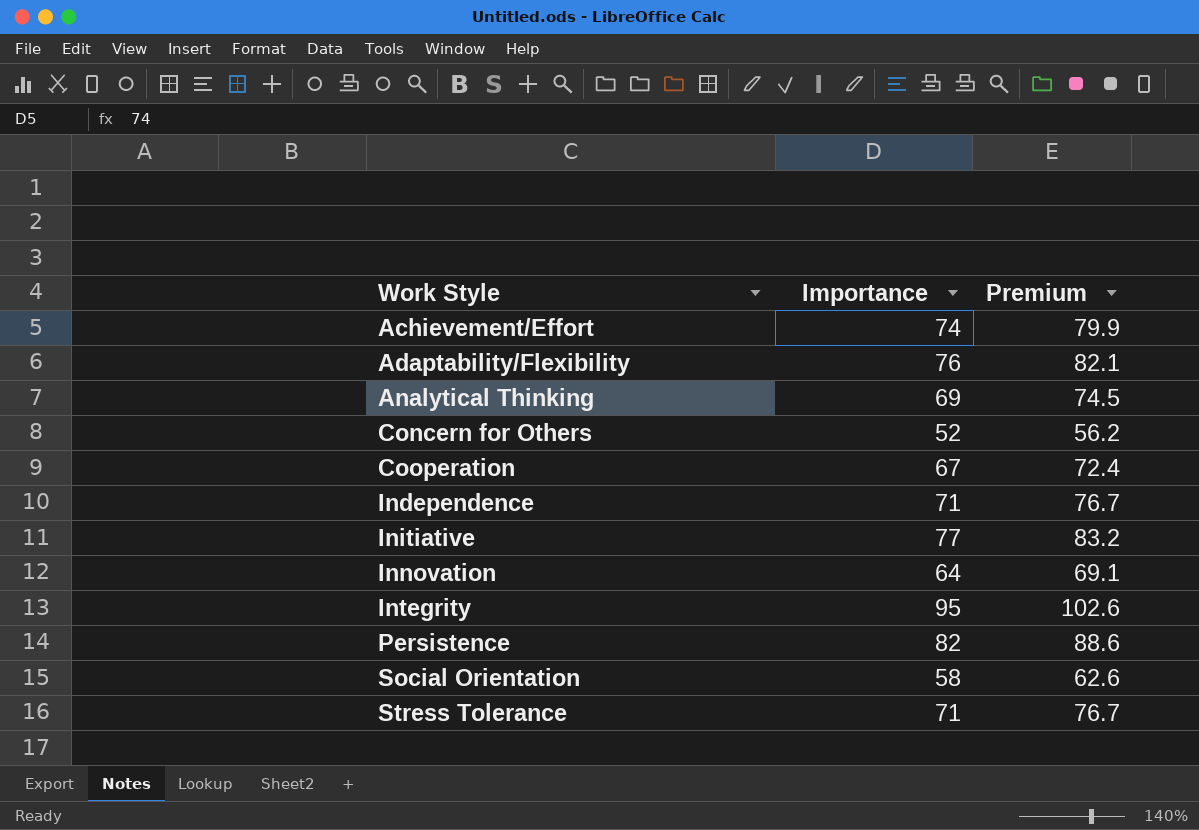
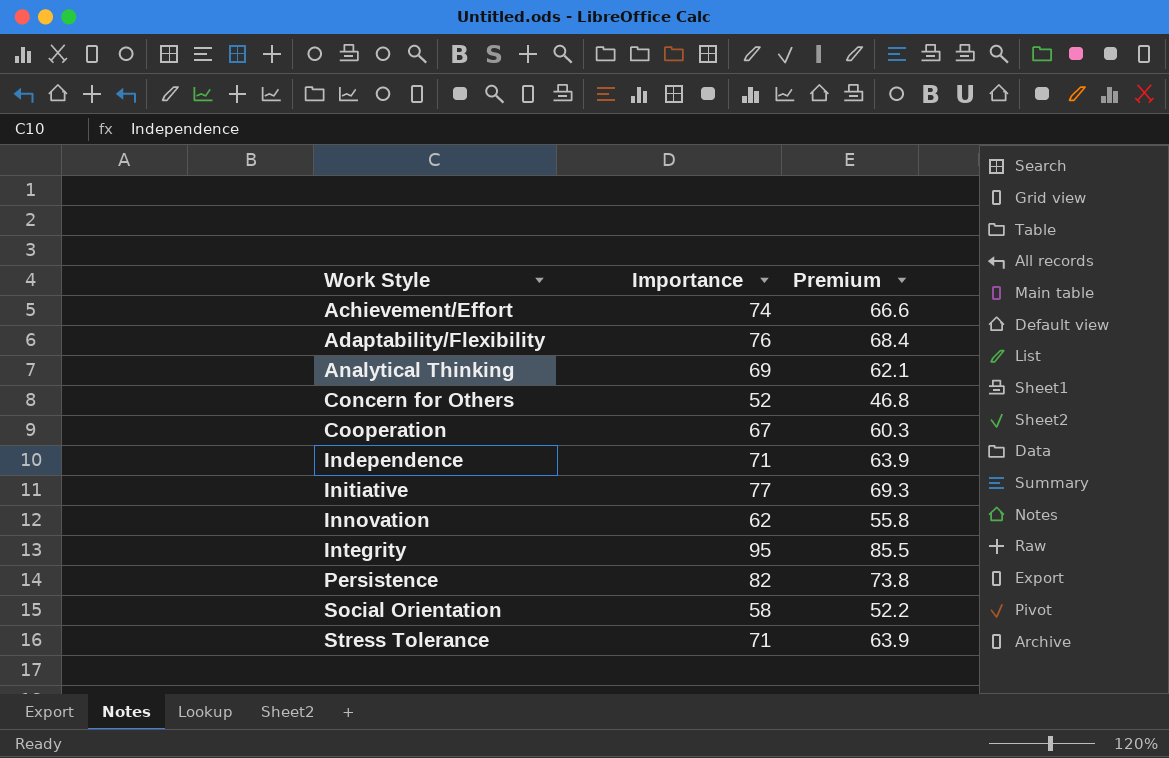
column Premium | formula: [Importance] * 1.08 -> [Importance] * 0.9
Innovation | Importance: 64 -> 62

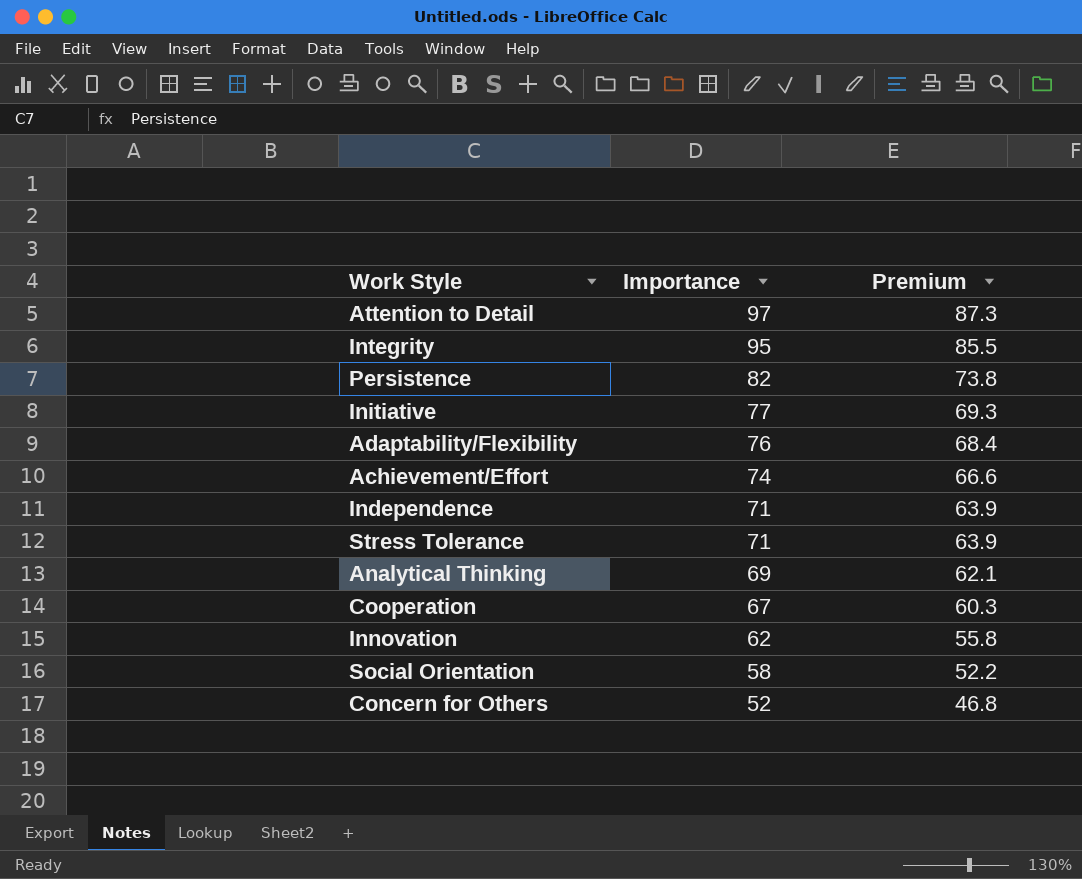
row order: Work Style ascending -> Importance descending
row Attention to Detail: none -> 97 | 87.3

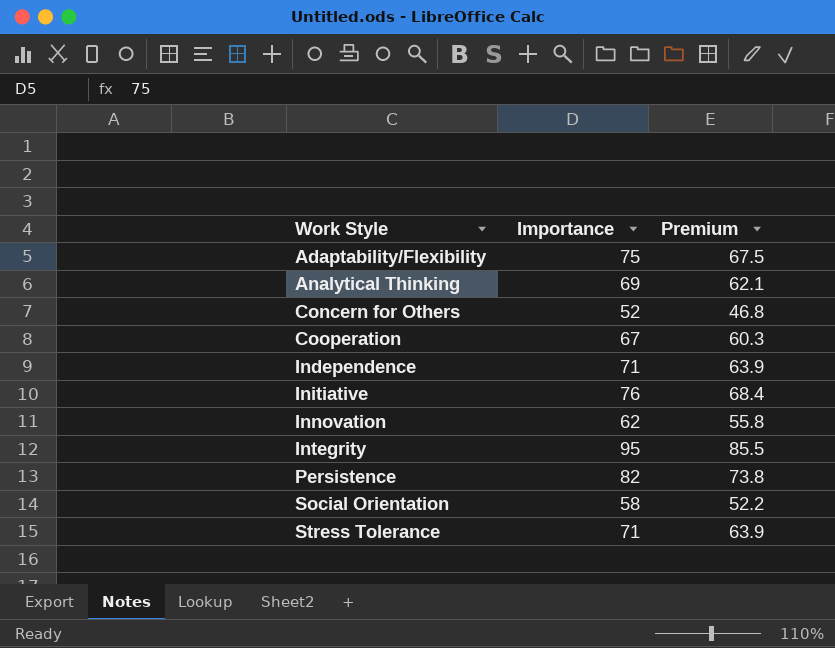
row order: Importance descending -> Work Style ascending
row Attention to Detail: 97 | 87.3 -> none
row Achievement/Effort: 74 | 66.6 -> none
Adaptability/Flexibility | Importance: 76 -> 75
Adaptability/Flexibility | Premium: 68.4 -> 67.5
Initiative | Importance: 77 -> 76
Initiative | Premium: 69.3 -> 68.4

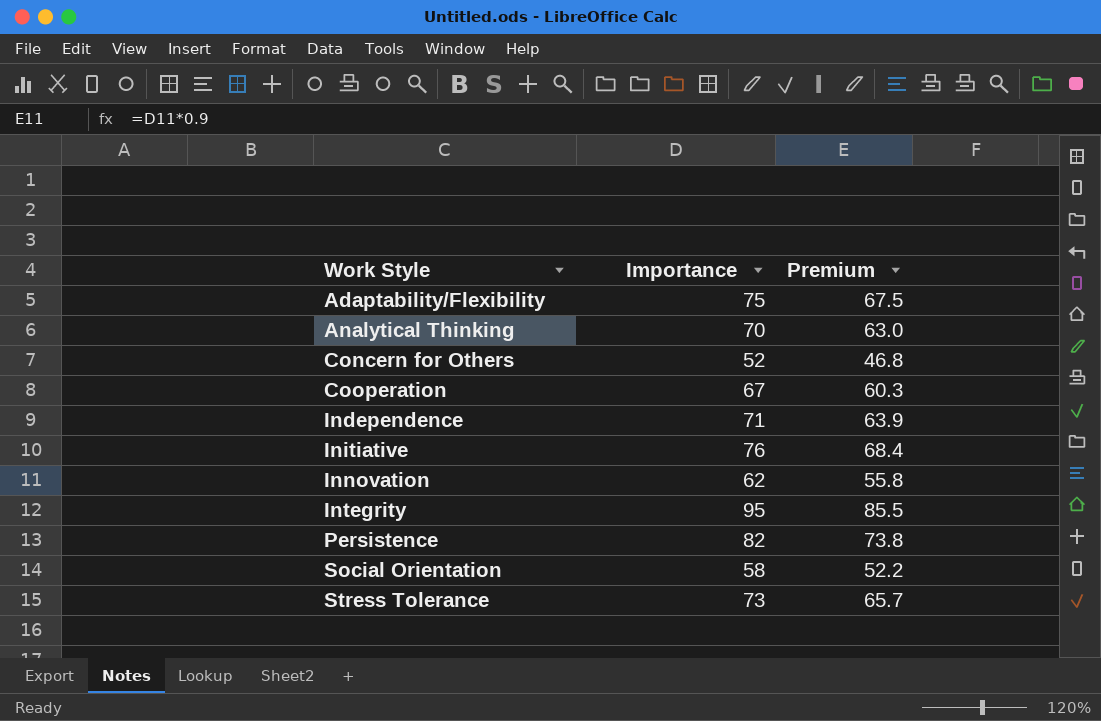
Analytical Thinking | Importance: 69 -> 70
Analytical Thinking | Premium: 62.1 -> 63.0
Stress Tolerance | Importance: 71 -> 73
Stress Tolerance | Premium: 63.9 -> 65.7

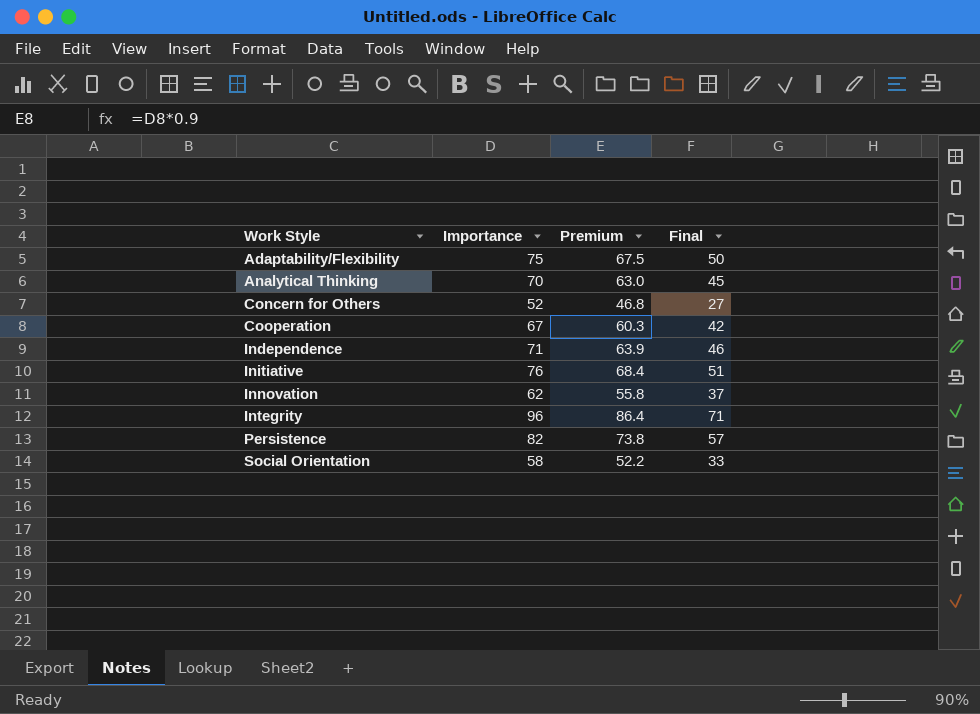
column Final | formula: none -> [Importance] - 25
row Stress Tolerance: 73 | 65.7 -> none
Integrity | Importance: 95 -> 96
Integrity | Premium: 85.5 -> 86.4

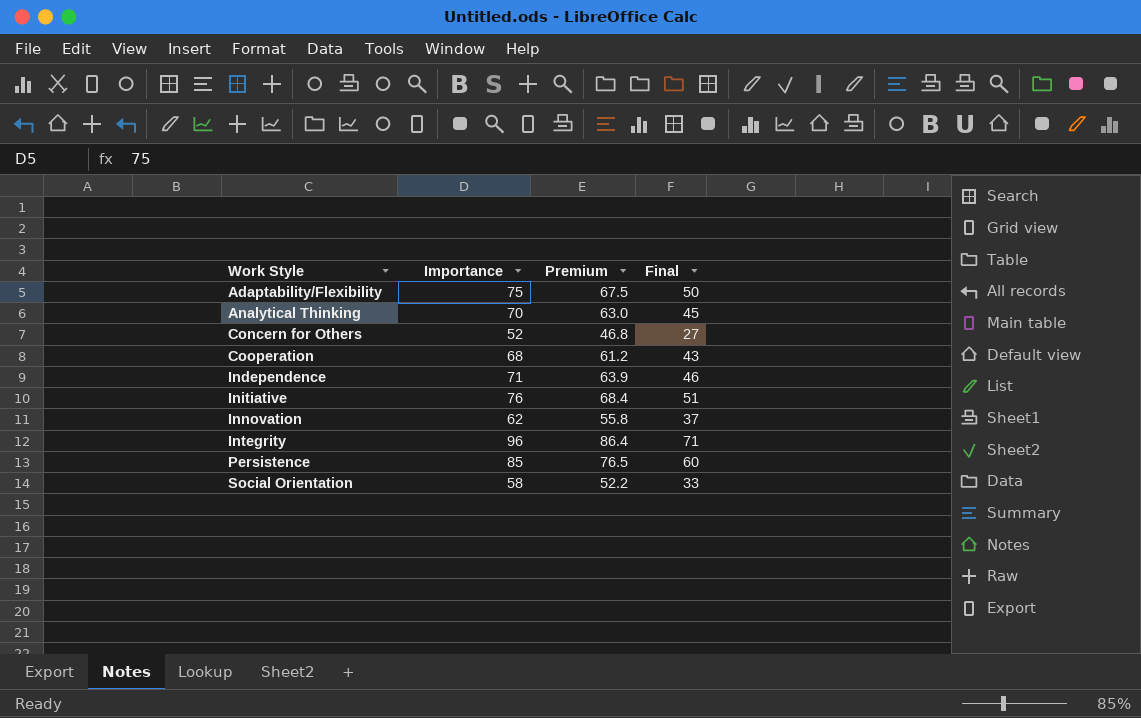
Cooperation | Importance: 67 -> 68
Cooperation | Premium: 60.3 -> 61.2
Cooperation | Final: 42 -> 43
Persistence | Importance: 82 -> 85
Persistence | Premium: 73.8 -> 76.5
Persistence | Final: 57 -> 60

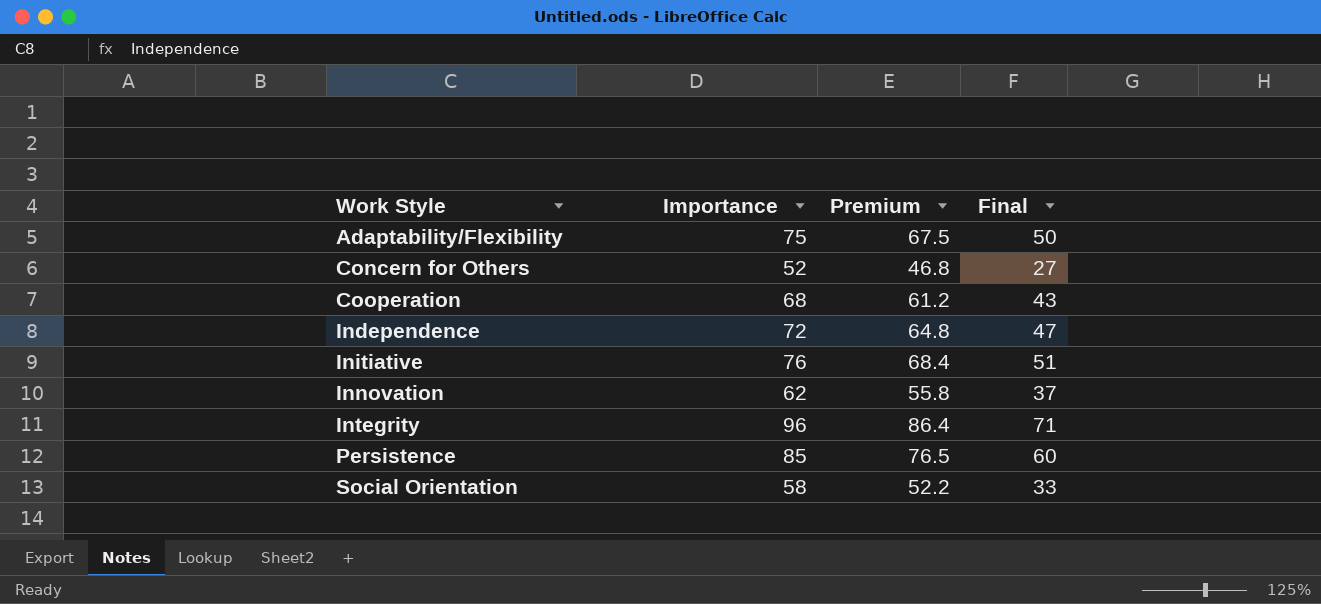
row Analytical Thinking: 70 | 63.0 | 45 -> none
Independence | Importance: 71 -> 72
Independence | Premium: 63.9 -> 64.8
Independence | Final: 46 -> 47

